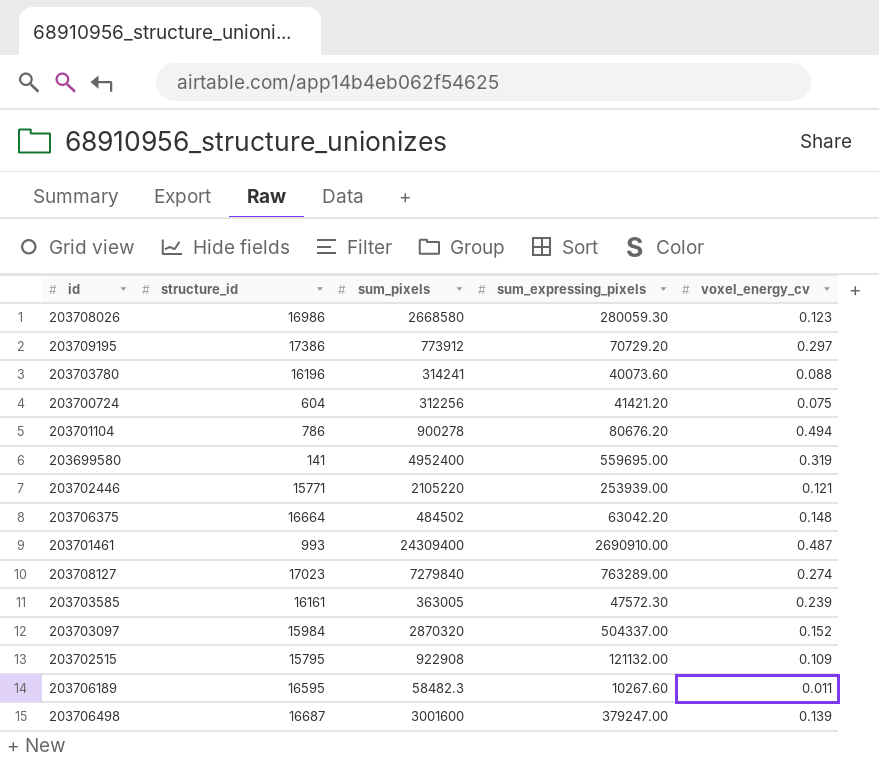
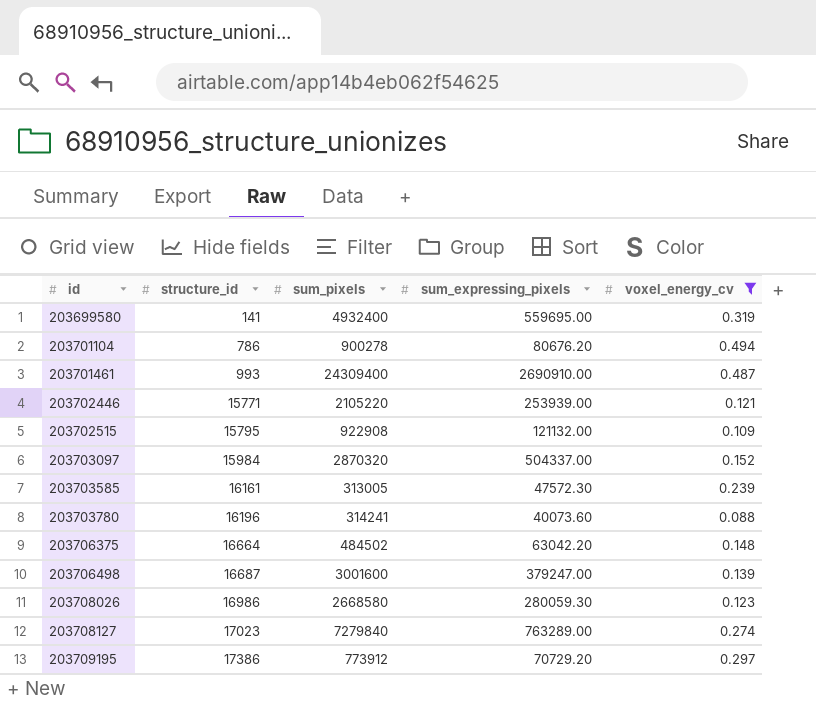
filter: none -> voxel_energy_cv >= 0.088
row order: none -> id ascending
203699580 | sum_pixels: 4952400 -> 4932400
203703585 | sum_pixels: 363005 -> 313005

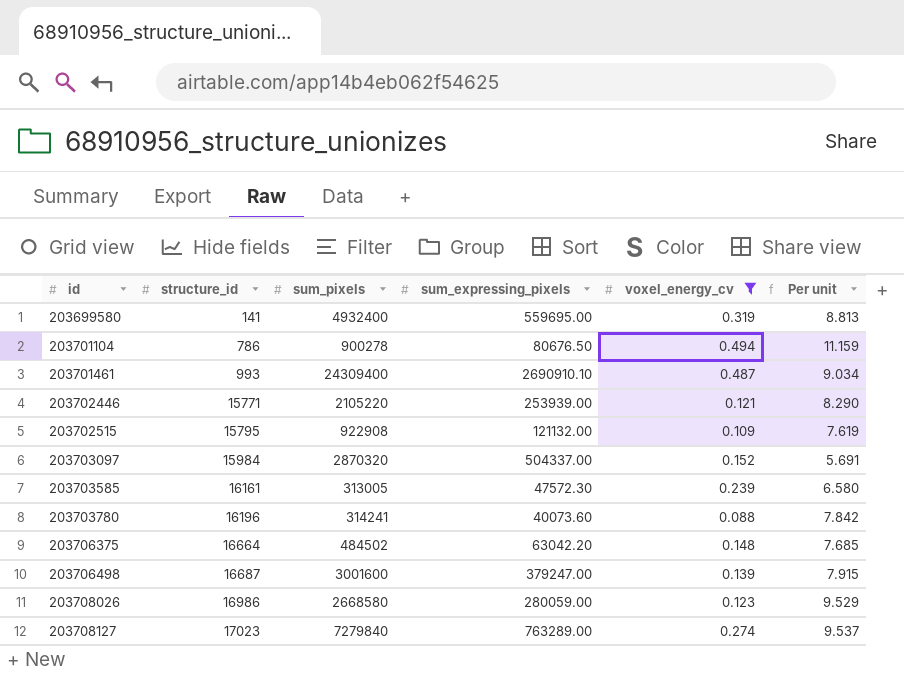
column Per unit | formula: none -> [sum_pixels] / [sum_expressing_pixels]
row 203709195: 17386 | 773912 | 70729.20 | 0.297 -> none
203701104 | sum_expressing_pixels: 80676.20 -> 80676.50
203701461 | sum_expressing_pixels: 2690910.00 -> 2690910.10
203708026 | sum_expressing_pixels: 280059.30 -> 280059.00

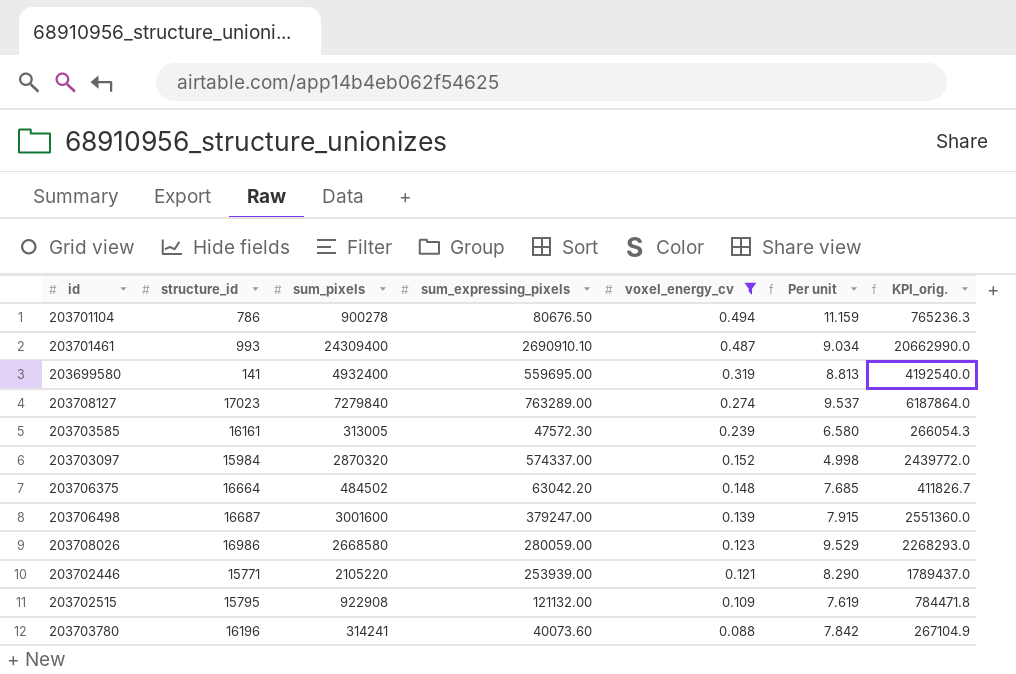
row order: id ascending -> voxel_energy_cv descending
column KPI_orig. | formula: none -> [sum_pixels] * 0.85
203703097 | sum_expressing_pixels: 504337.00 -> 574337.00
203703097 | Per unit: 5.691 -> 4.998

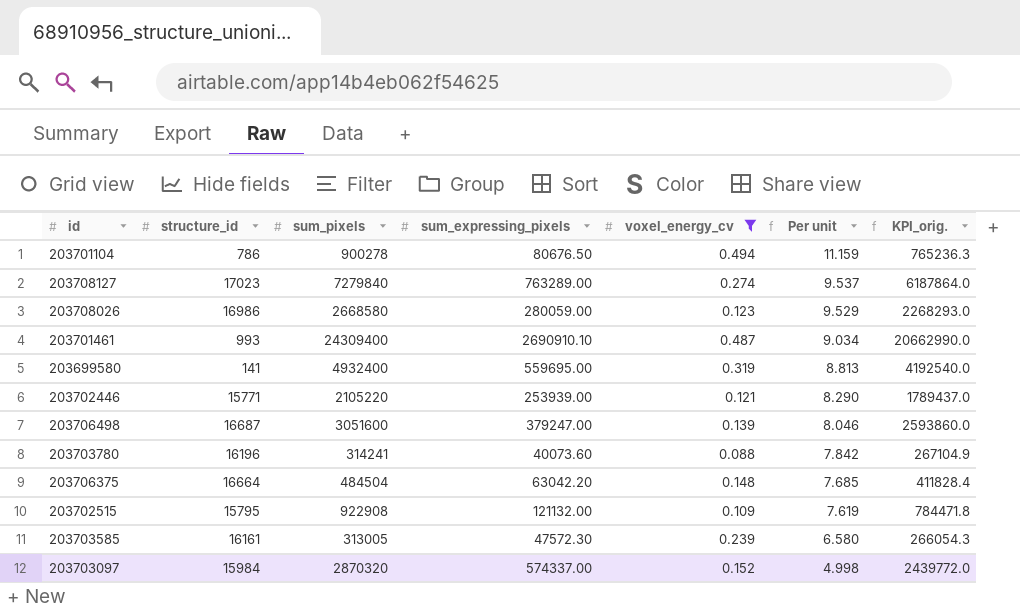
row order: voxel_energy_cv descending -> Per unit descending
203706498 | sum_pixels: 3001600 -> 3051600
203706498 | Per unit: 7.915 -> 8.046
203706498 | KPI_orig.: 2551360.0 -> 2593860.0
203706375 | sum_pixels: 484502 -> 484504
203706375 | KPI_orig.: 411826.7 -> 411828.4

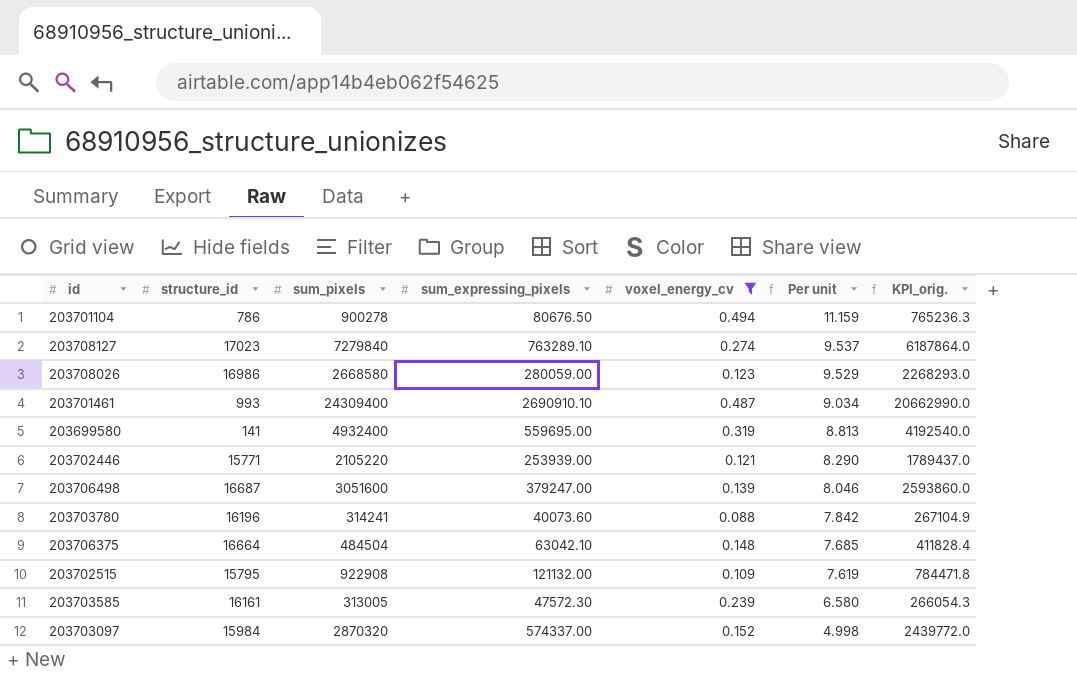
203708127 | sum_expressing_pixels: 763289.00 -> 763289.10
203706375 | sum_expressing_pixels: 63042.20 -> 63042.10

